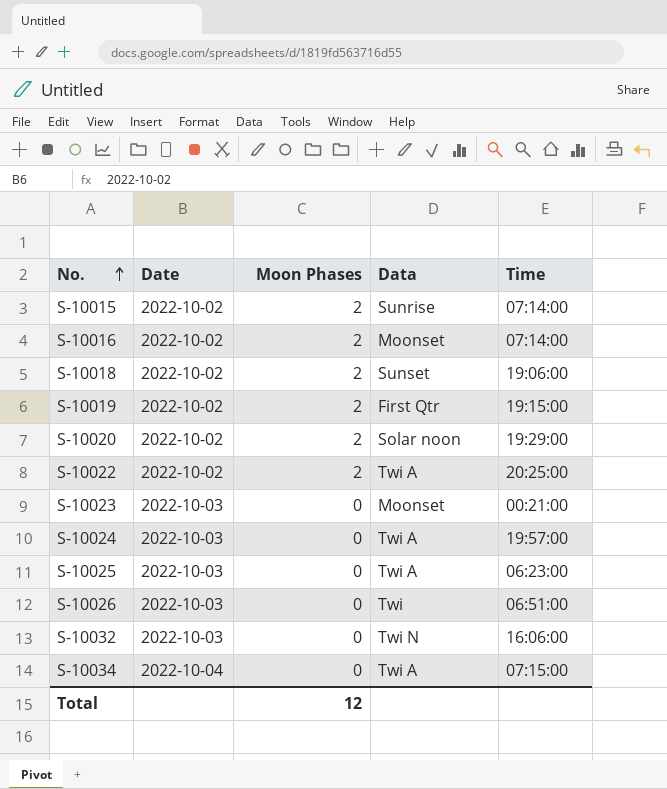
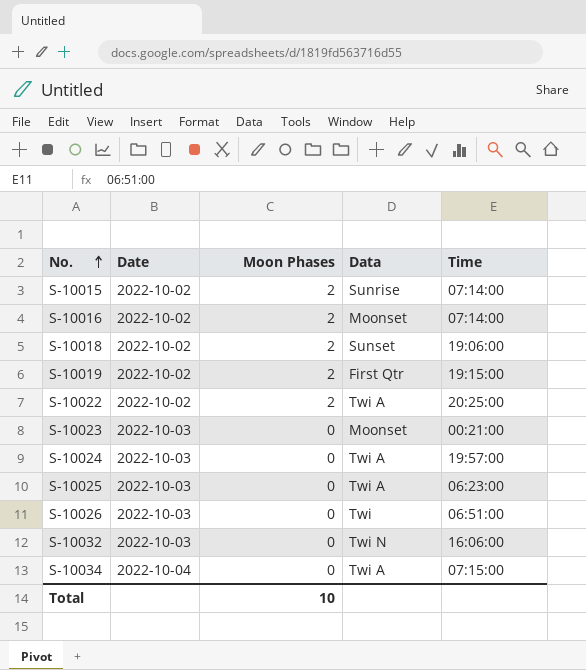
row S-10020: 2022-10-02 | 2 | Solar noon | 19:29:00 -> none
Total | Moon Phases: 12 -> 10

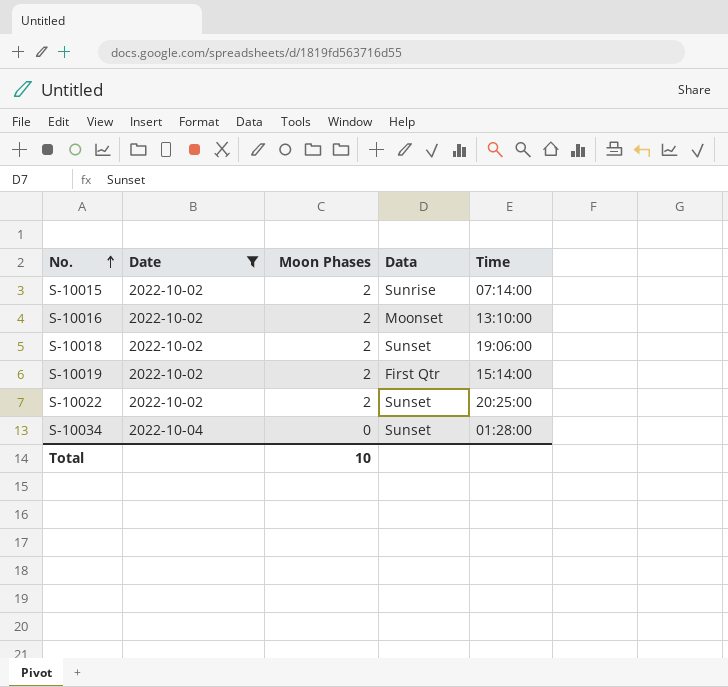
filter: none -> Date != 2022-10-03
S-10016 | Time: 07:14:00 -> 13:10:00
S-10019 | Time: 19:15:00 -> 15:14:00
S-10022 | Data: Twi A -> Sunset
S-10034 | Data: Twi A -> Sunset
S-10034 | Time: 07:15:00 -> 01:28:00

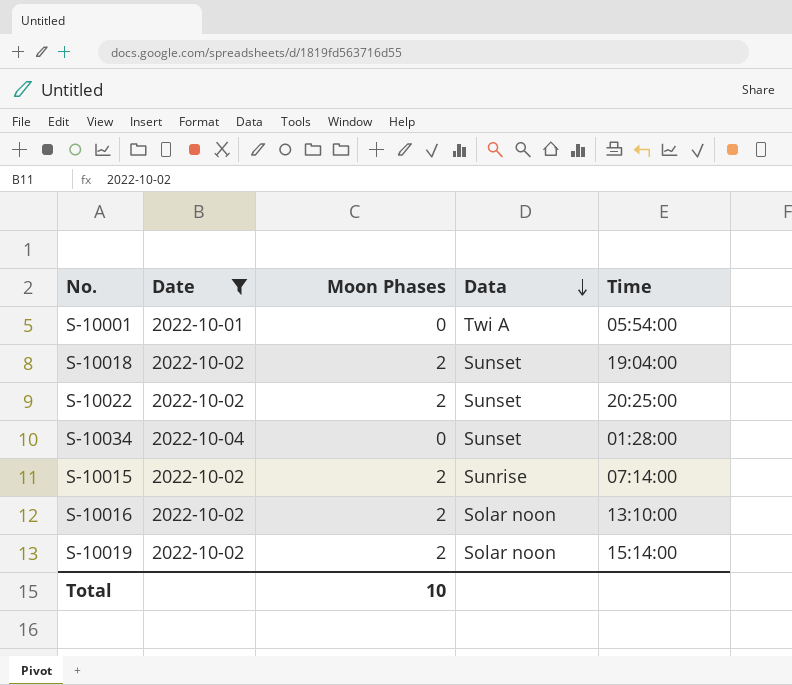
row order: No. ascending -> Data descending
row S-10001: none -> 2022-10-01 | 0 | Twi A | 05:54:00
S-10018 | Time: 19:06:00 -> 19:04:00
S-10016 | Data: Moonset -> Solar noon
S-10019 | Data: First Qtr -> Solar noon

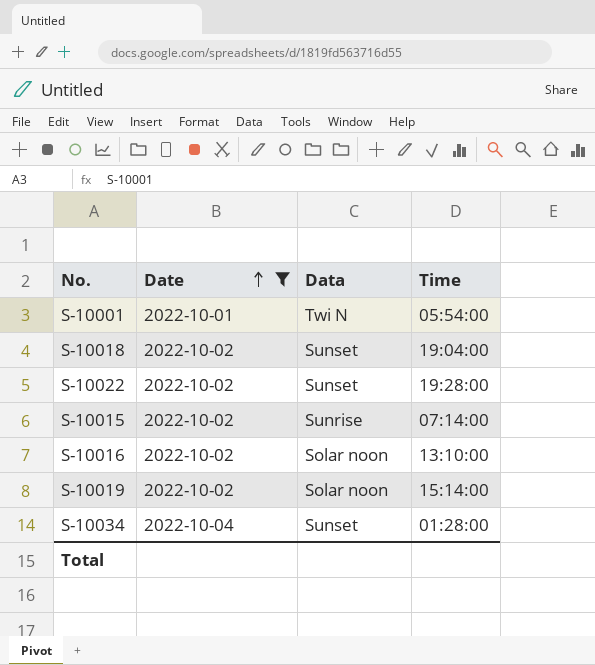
row order: Data descending -> Date ascending
column Moon Phases | position: 3 -> none
S-10001 | Data: Twi A -> Twi N
S-10022 | Time: 20:25:00 -> 19:28:00

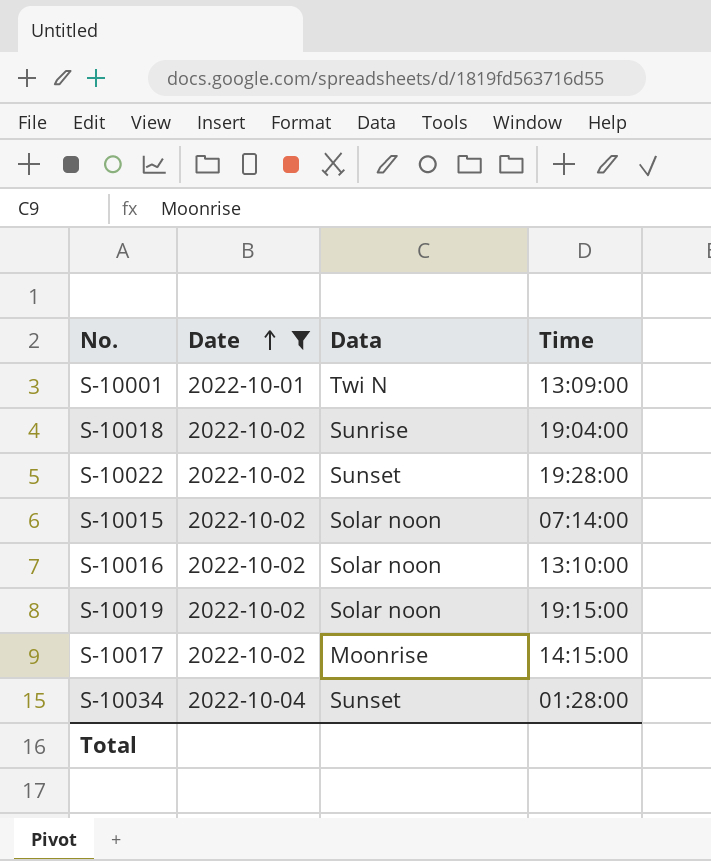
S-10001 | Time: 05:54:00 -> 13:09:00
S-10018 | Data: Sunset -> Sunrise
S-10015 | Data: Sunrise -> Solar noon
S-10019 | Time: 15:14:00 -> 19:15:00
row S-10017: none -> 2022-10-02 | Moonrise | 14:15:00

